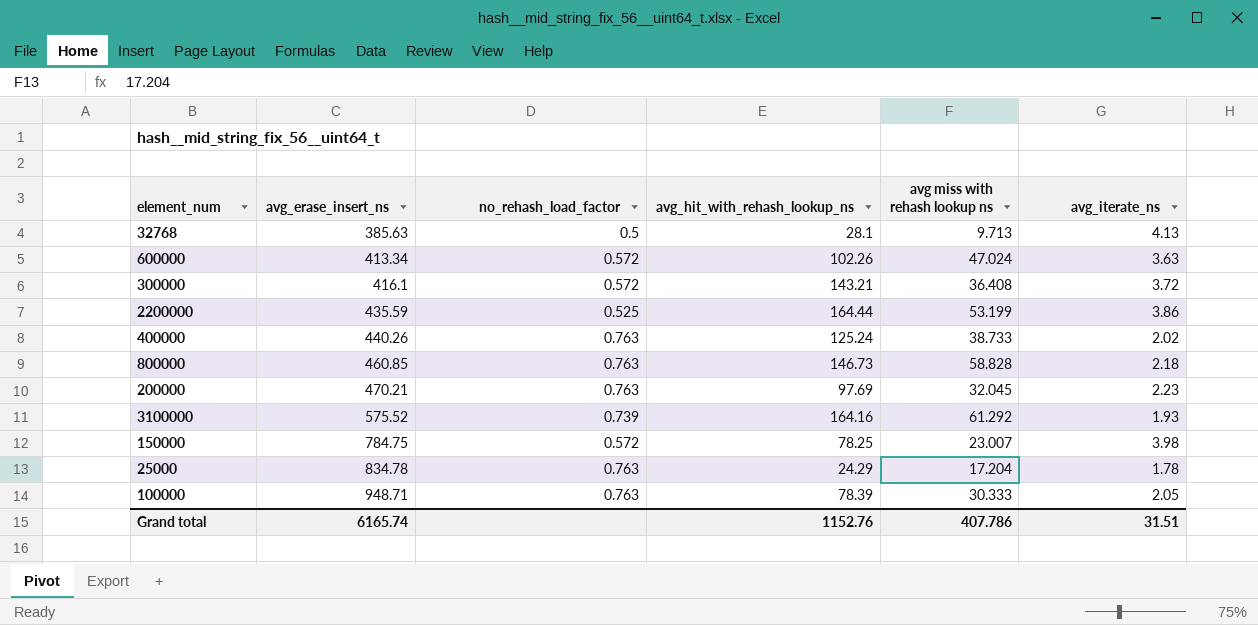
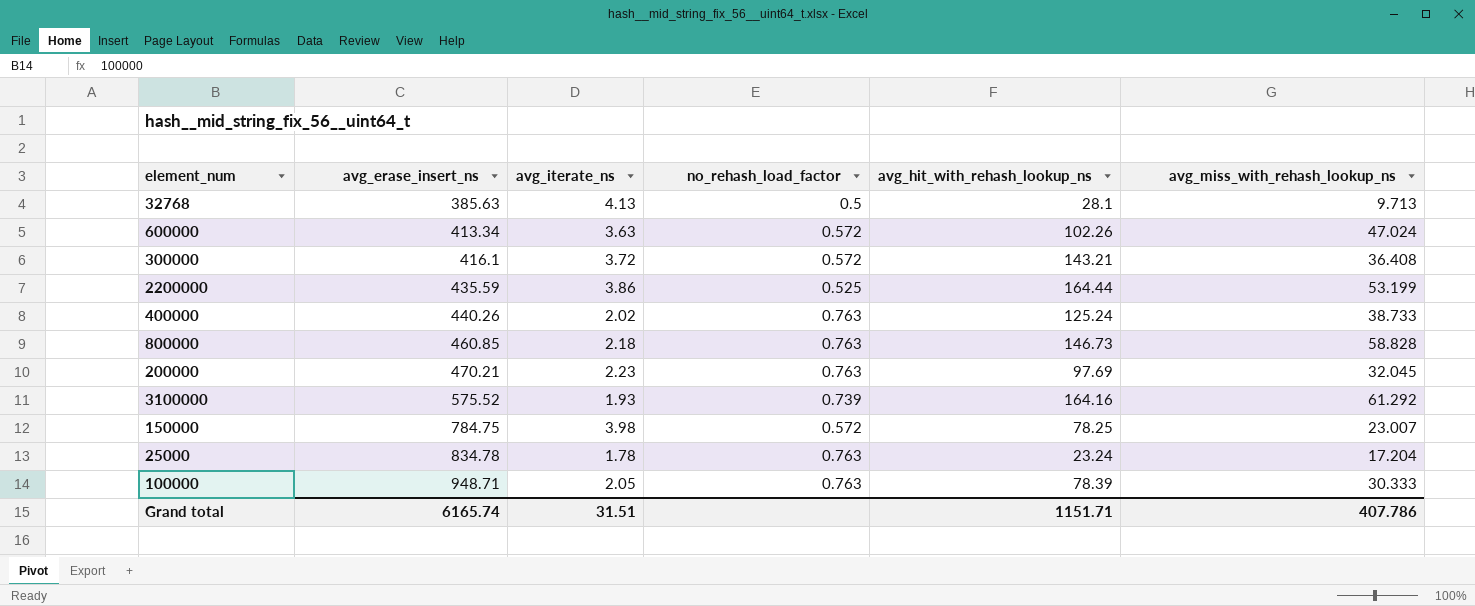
column avg_iterate_ns | position: 6 -> 3
column name: avg miss with rehash lookup ns -> avg_miss_with_rehash_lookup_ns
25000 | avg_hit_with_rehash_lookup_ns: 24.29 -> 23.24
Grand total | avg_hit_with_rehash_lookup_ns: 1152.76 -> 1151.71

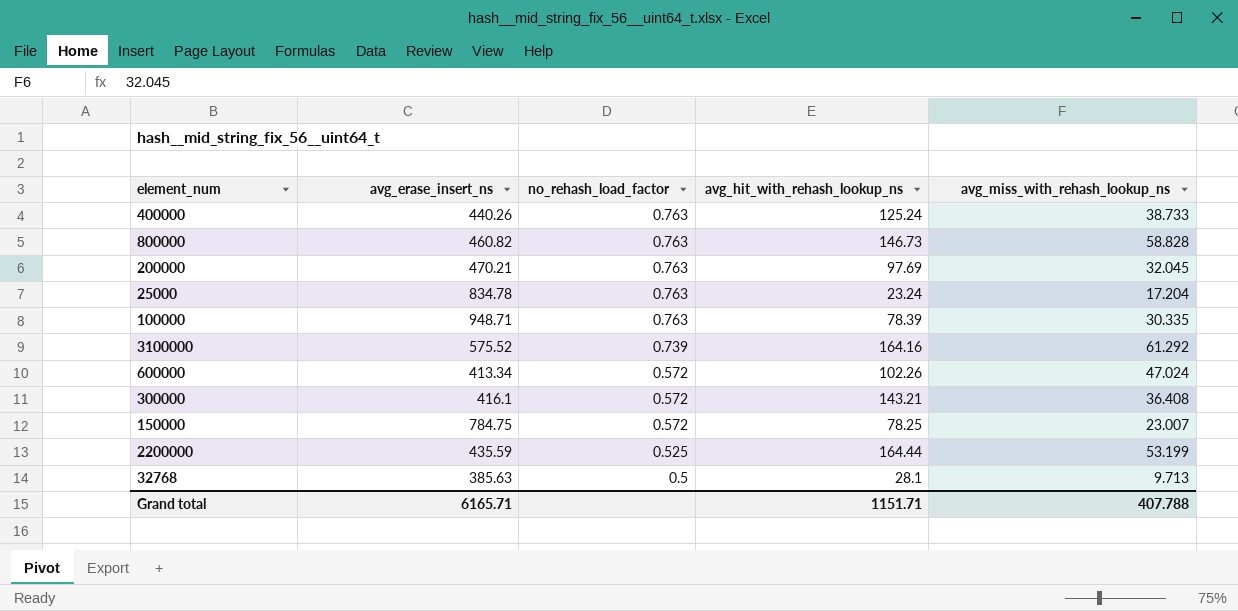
row order: avg_erase_insert_ns ascending -> no_rehash_load_factor descending
column avg_iterate_ns | position: 3 -> none
800000 | avg_erase_insert_ns: 460.85 -> 460.82
100000 | avg_miss_with_rehash_lookup_ns: 30.333 -> 30.335
Grand total | avg_erase_insert_ns: 6165.74 -> 6165.71
Grand total | avg_miss_with_rehash_lookup_ns: 407.786 -> 407.788

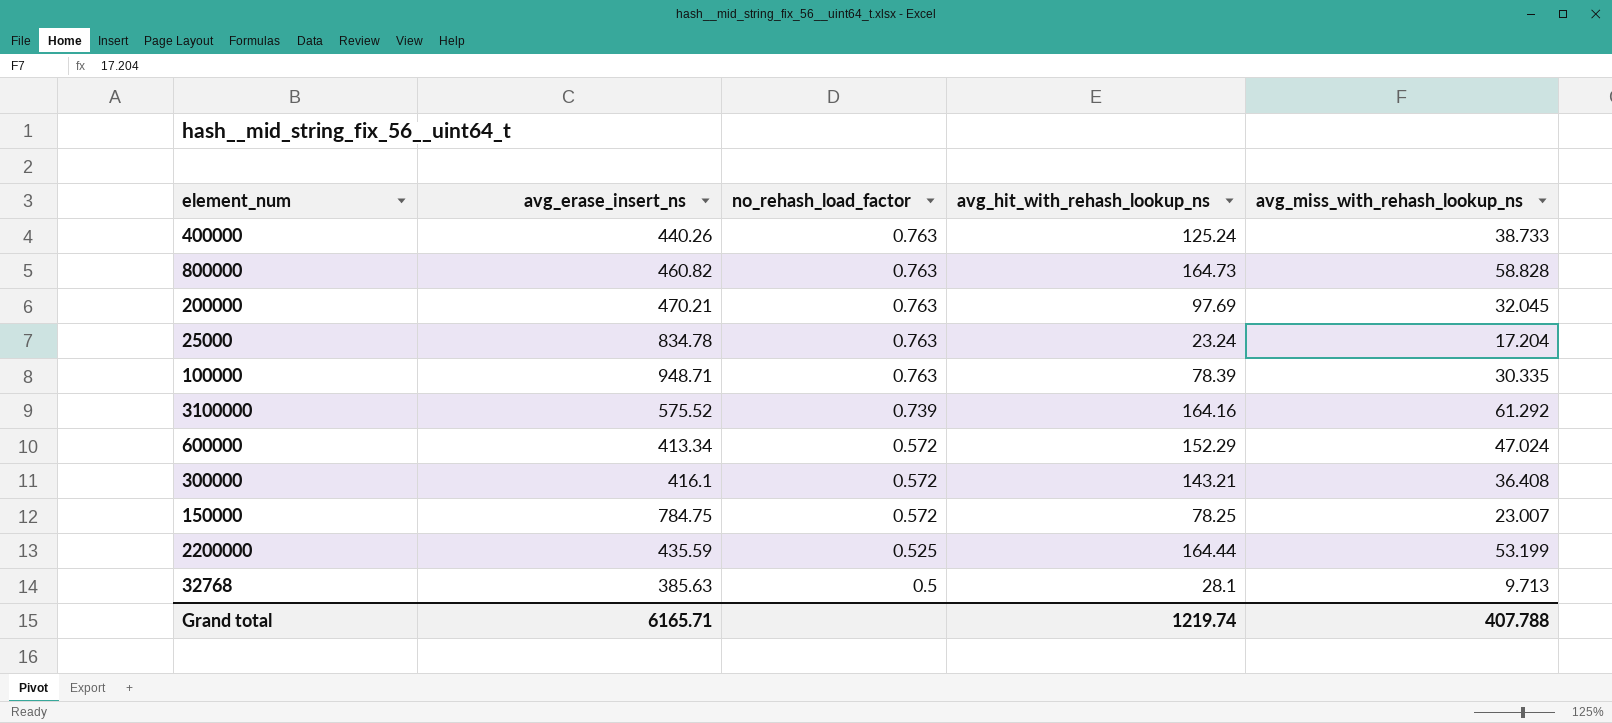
800000 | avg_hit_with_rehash_lookup_ns: 146.73 -> 164.73
600000 | avg_hit_with_rehash_lookup_ns: 102.26 -> 152.29
Grand total | avg_hit_with_rehash_lookup_ns: 1151.71 -> 1219.74

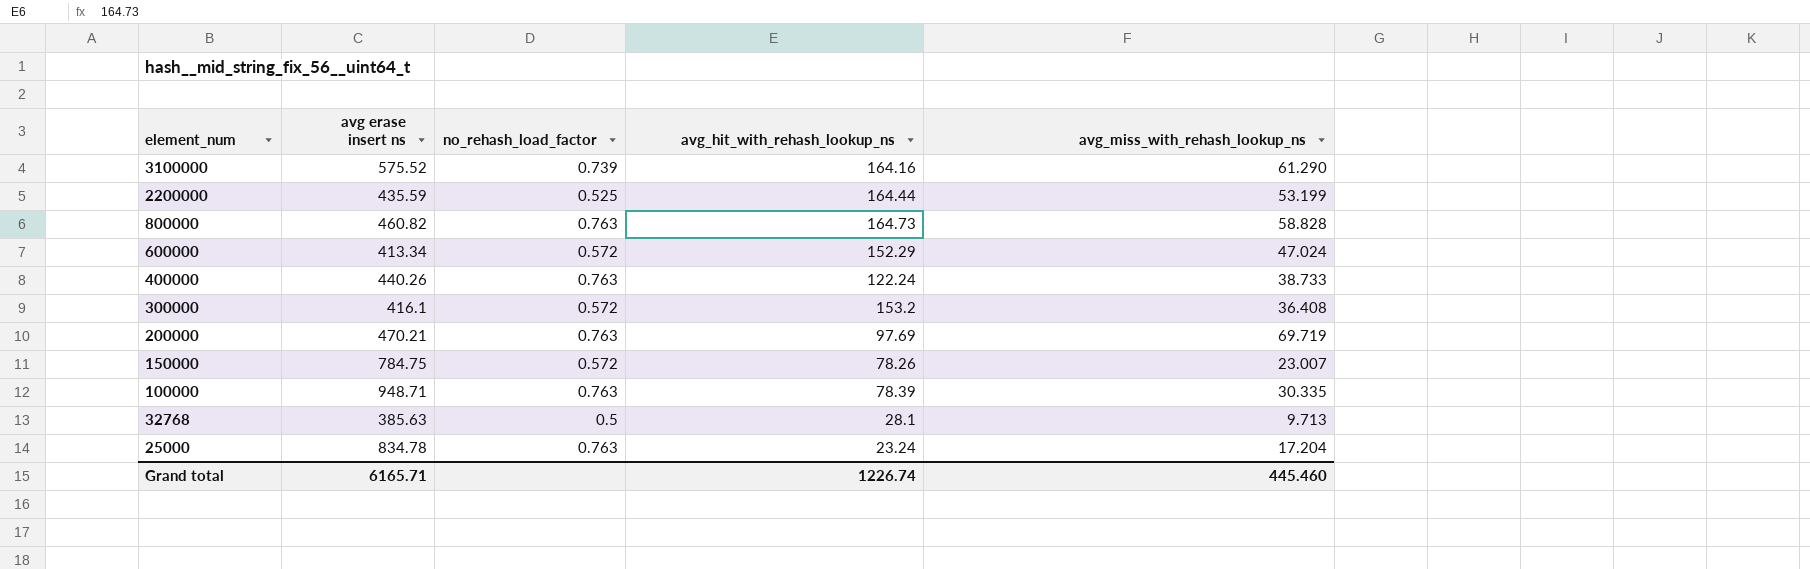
row order: no_rehash_load_factor descending -> element_num descending
column name: avg_erase_insert_ns -> avg erase insert ns
3100000 | avg_miss_with_rehash_lookup_ns: 61.292 -> 61.290
400000 | avg_hit_with_rehash_lookup_ns: 125.24 -> 122.24
300000 | avg_hit_with_rehash_lookup_ns: 143.21 -> 153.2
200000 | avg_miss_with_rehash_lookup_ns: 32.045 -> 69.719
150000 | avg_hit_with_rehash_lookup_ns: 78.25 -> 78.26
Grand total | avg_hit_with_rehash_lookup_ns: 1219.74 -> 1226.74
Grand total | avg_miss_with_rehash_lookup_ns: 407.788 -> 445.460

